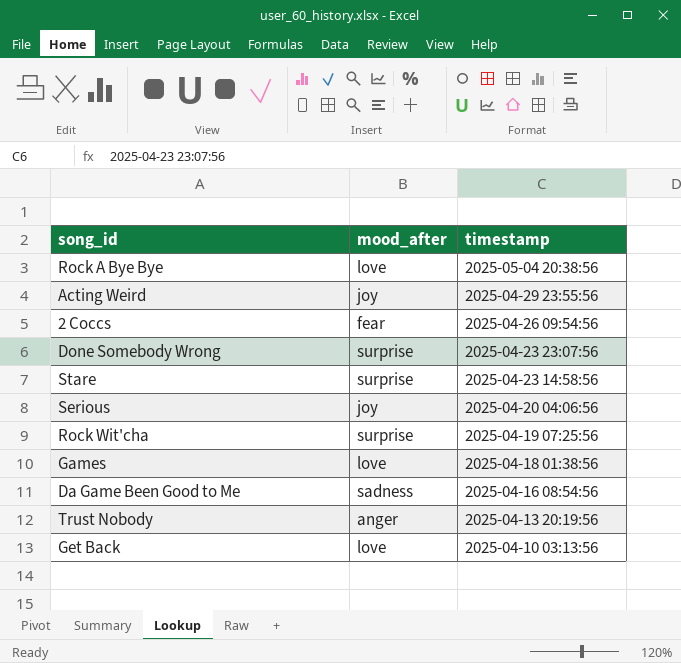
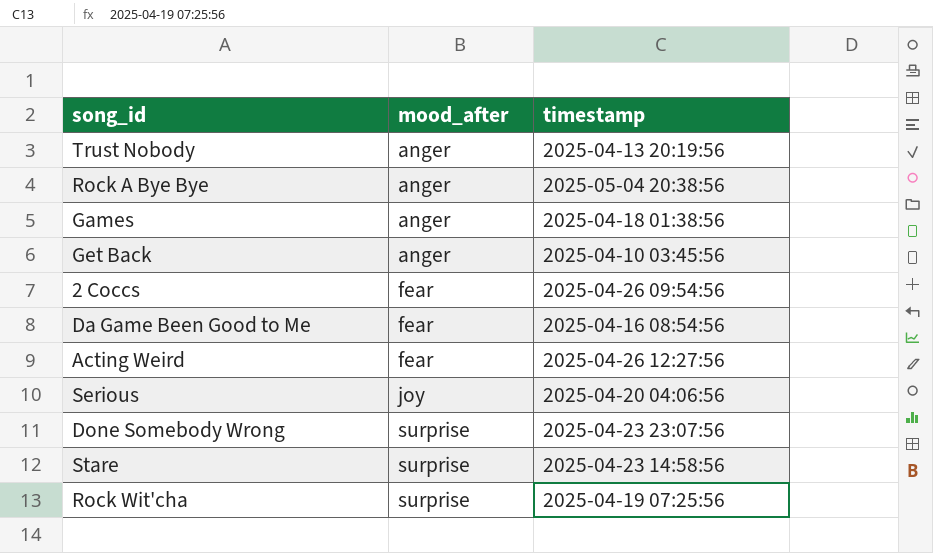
row order: timestamp descending -> mood_after ascending
Rock A Bye Bye | mood_after: love -> anger
Games | mood_after: love -> anger
Get Back | mood_after: love -> anger
Get Back | timestamp: 2025-04-10 03:13:56 -> 2025-04-10 03:45:56
Da Game Been Good to Me | mood_after: sadness -> fear
Acting Weird | mood_after: joy -> fear
Acting Weird | timestamp: 2025-04-29 23:55:56 -> 2025-04-26 12:27:56

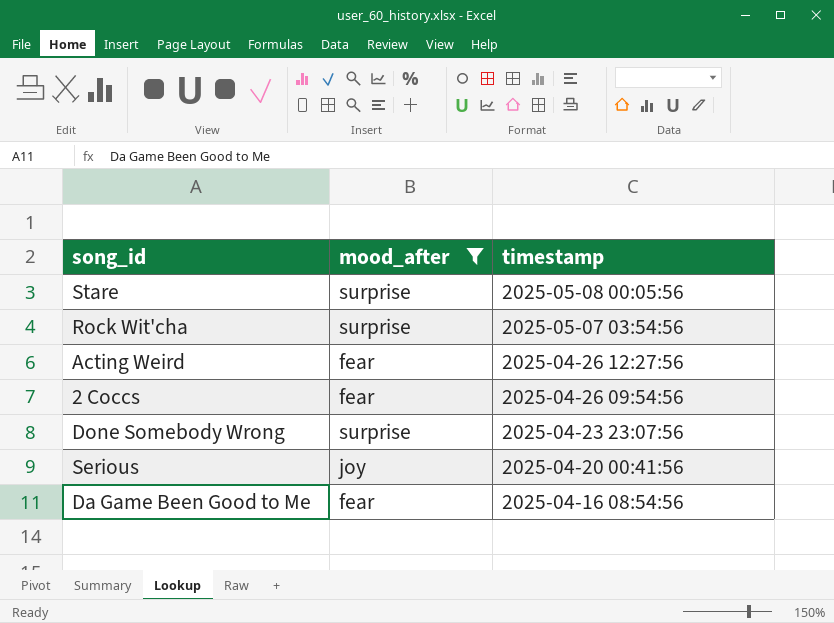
filter: none -> mood_after != anger
row order: mood_after ascending -> timestamp descending
Stare | timestamp: 2025-04-23 14:58:56 -> 2025-05-08 00:05:56
Rock Wit'cha | timestamp: 2025-04-19 07:25:56 -> 2025-05-07 03:54:56
Serious | timestamp: 2025-04-20 04:06:56 -> 2025-04-20 00:41:56

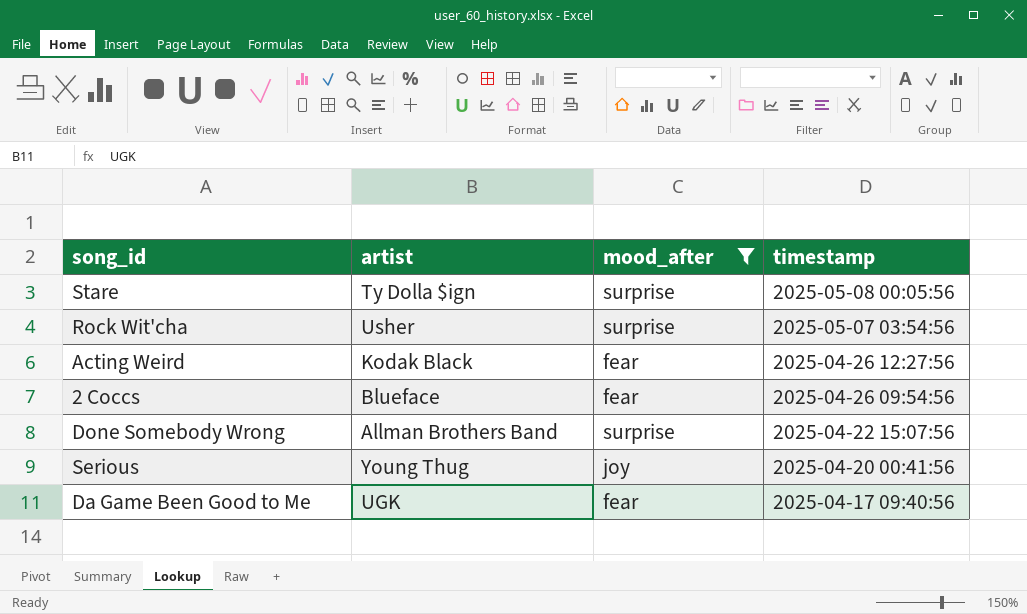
column artist | position: none -> 2
Done Somebody Wrong | timestamp: 2025-04-23 23:07:56 -> 2025-04-22 15:07:56
Da Game Been Good to Me | timestamp: 2025-04-16 08:54:56 -> 2025-04-17 09:40:56

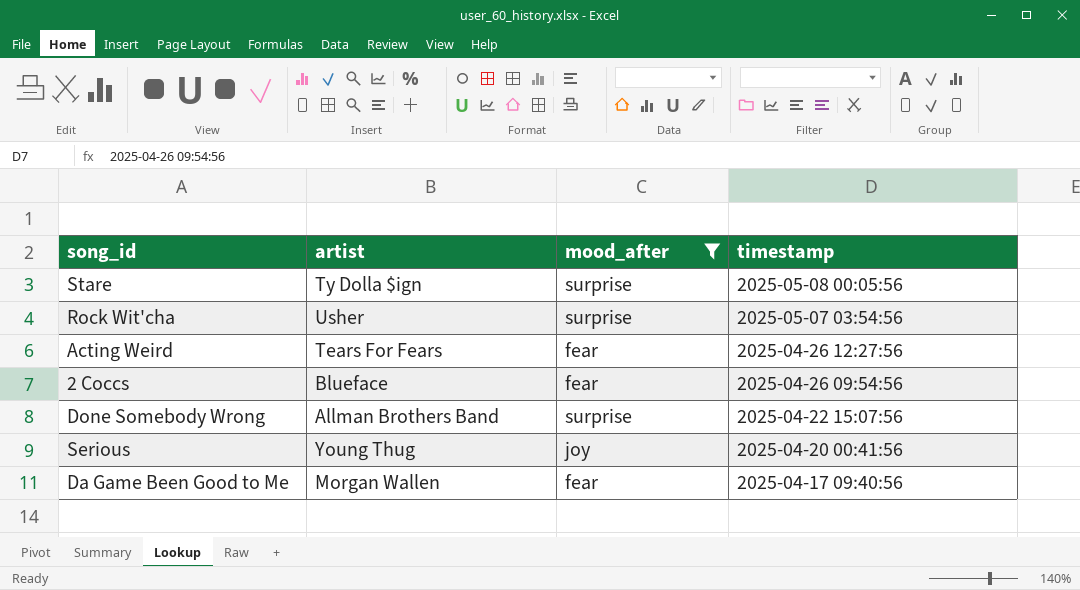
Acting Weird | artist: Kodak Black -> Tears For Fears
Da Game Been Good to Me | artist: UGK -> Morgan Wallen

